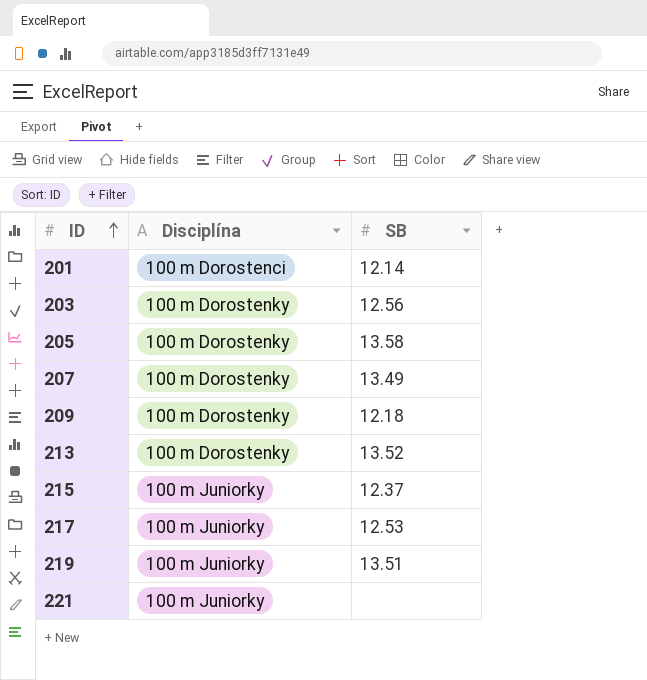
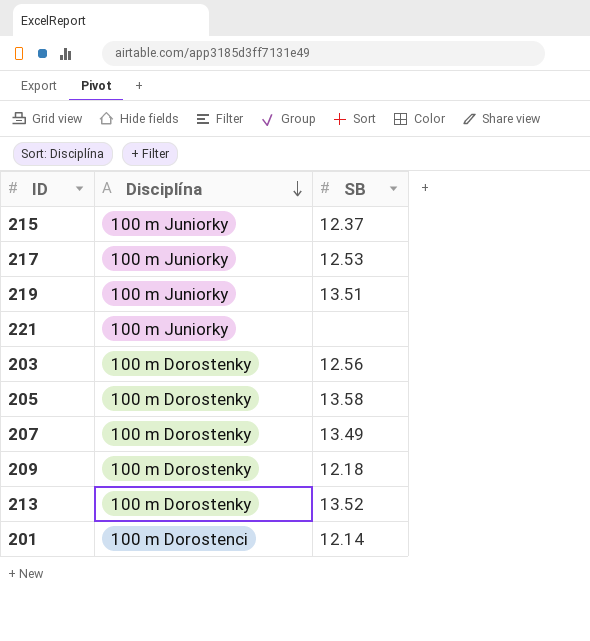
row order: ID ascending -> Disciplína descending

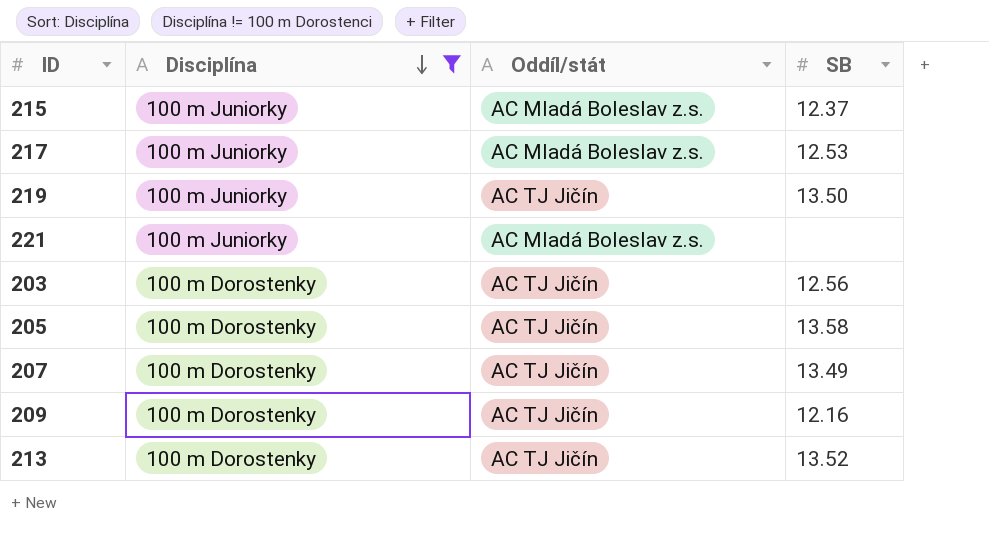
filter: none -> Disciplína != 100 m Dorostenci
column Oddíl/stát | position: none -> 3
219 | SB: 13.51 -> 13.50
209 | SB: 12.18 -> 12.16

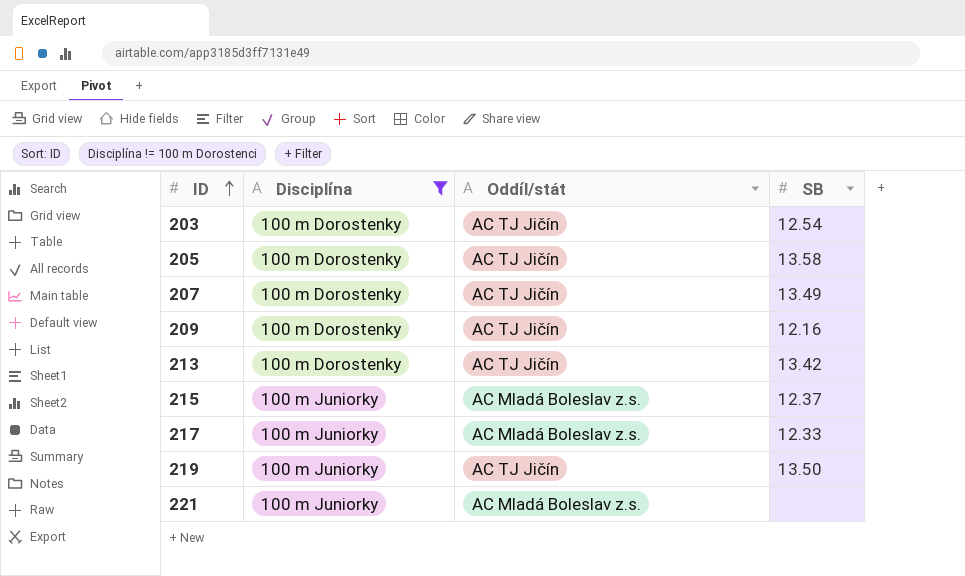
row order: Disciplína descending -> ID ascending
203 | SB: 12.56 -> 12.54
213 | SB: 13.52 -> 13.42
217 | SB: 12.53 -> 12.33

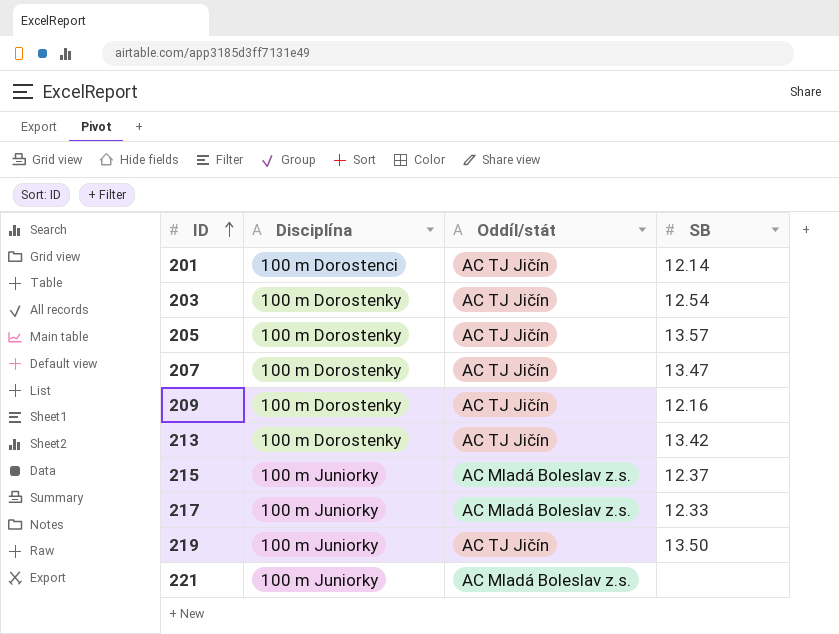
filter: Disciplína != 100 m Dorostenci -> none
205 | SB: 13.58 -> 13.57
207 | SB: 13.49 -> 13.47

